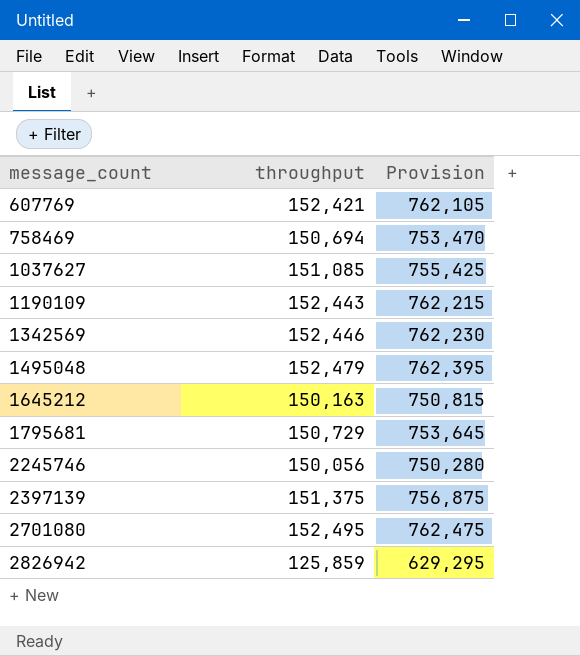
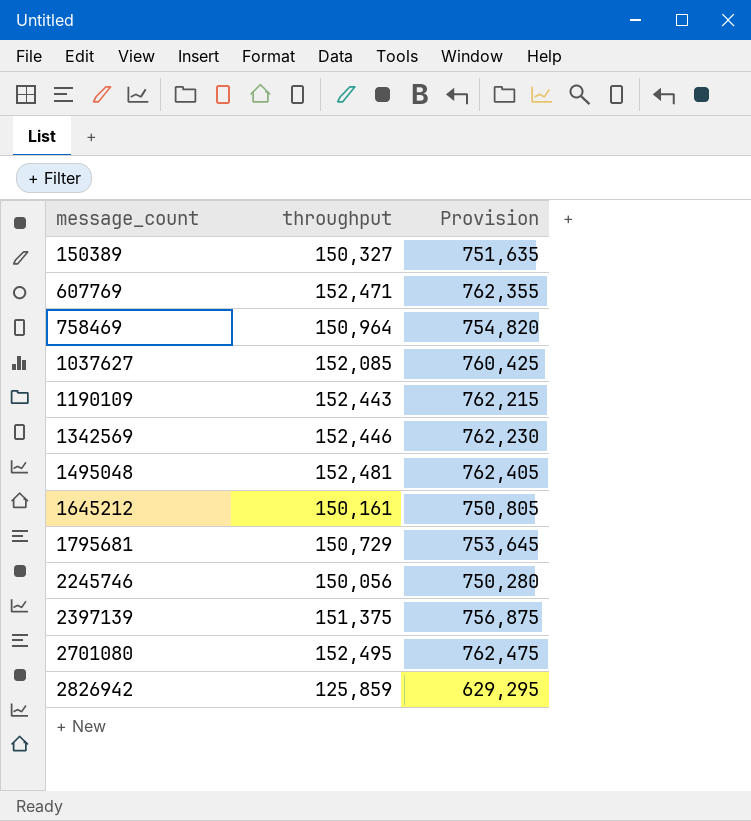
row 150389: none -> 150,327 | 751,635
607769 | throughput: 152,421 -> 152,471
607769 | Provision: 762,105 -> 762,355
758469 | throughput: 150,694 -> 150,964
758469 | Provision: 753,470 -> 754,820
1037627 | throughput: 151,085 -> 152,085
1037627 | Provision: 755,425 -> 760,425
1495048 | throughput: 152,479 -> 152,481
1495048 | Provision: 762,395 -> 762,405
1645212 | throughput: 150,163 -> 150,161
1645212 | Provision: 750,815 -> 750,805

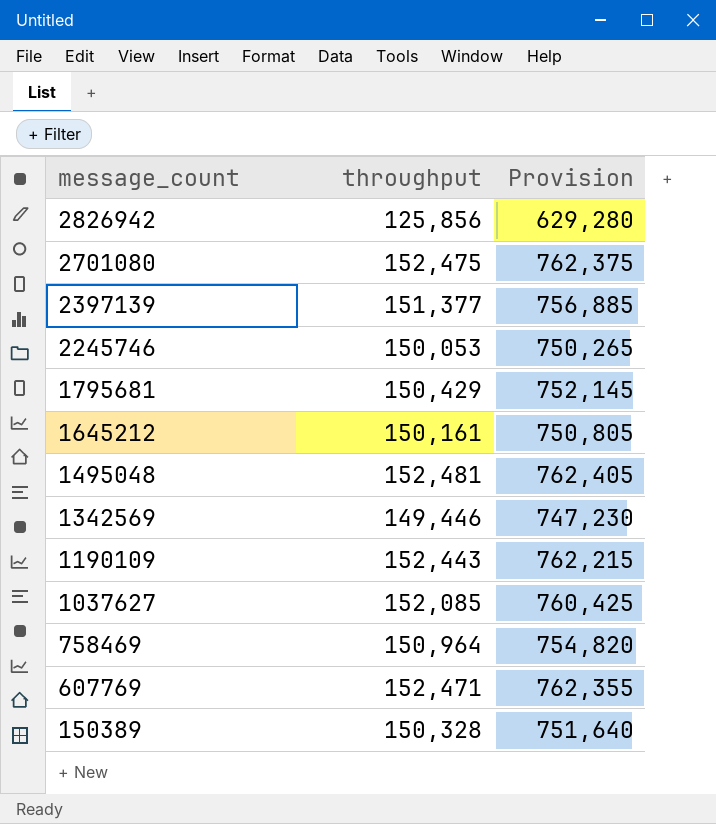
row order: message_count ascending -> message_count descending
2826942 | throughput: 125,859 -> 125,856
2826942 | Provision: 629,295 -> 629,280
2701080 | throughput: 152,495 -> 152,475
2701080 | Provision: 762,475 -> 762,375
2397139 | throughput: 151,375 -> 151,377
2397139 | Provision: 756,875 -> 756,885
2245746 | throughput: 150,056 -> 150,053
2245746 | Provision: 750,280 -> 750,265
1795681 | throughput: 150,729 -> 150,429
1795681 | Provision: 753,645 -> 752,145
1342569 | throughput: 152,446 -> 149,446
1342569 | Provision: 762,230 -> 747,230
150389 | throughput: 150,327 -> 150,328
150389 | Provision: 751,635 -> 751,640

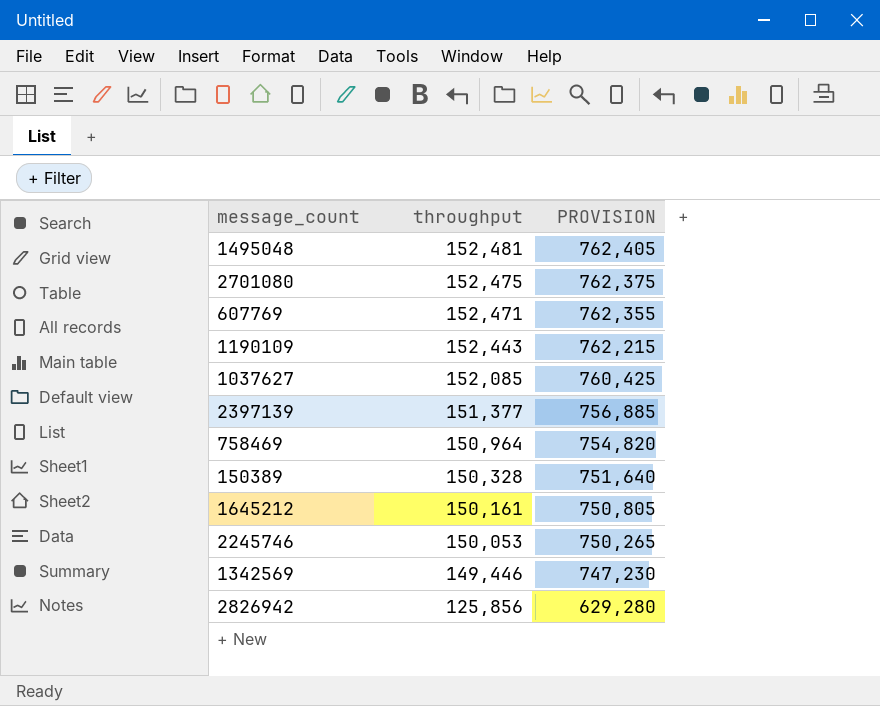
row order: message_count descending -> throughput descending
column name: Provision -> PROVISION
row 1795681: 150,429 | 752,145 -> none

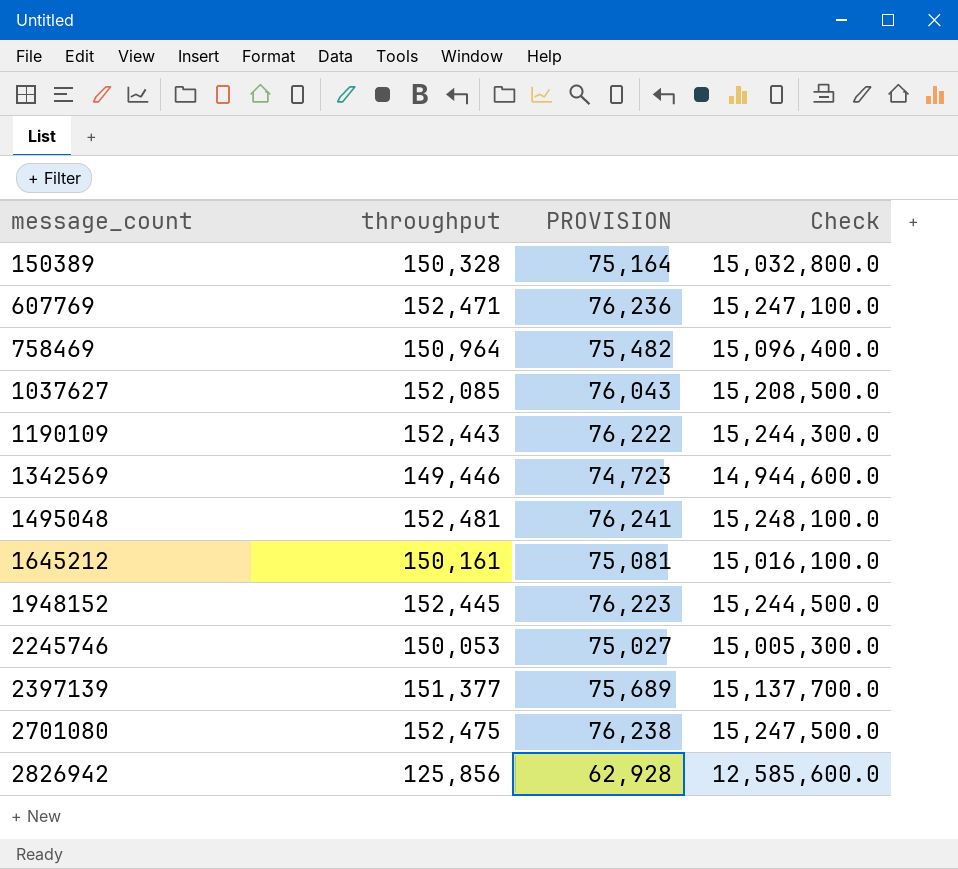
row order: throughput descending -> message_count ascending
column PROVISION | formula: [throughput] * 5 -> [throughput] * 0.5
column Check | formula: none -> [throughput] * 100
row 1948152: none -> 152,445 | 76,223 | 15,244,500.0

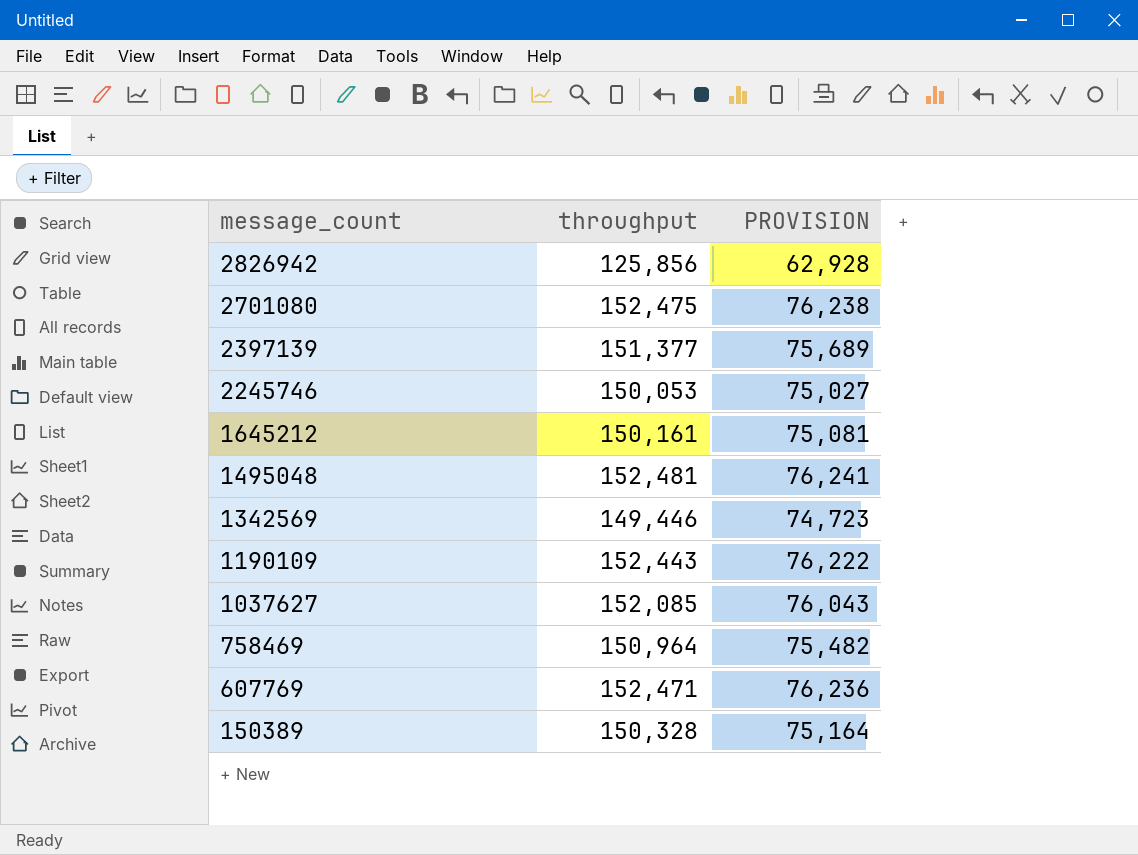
row order: message_count ascending -> message_count descending
column Check | formula: [throughput] * 100 -> none
row 1948152: 152,445 | 76,223 | 15,244,500.0 -> none

